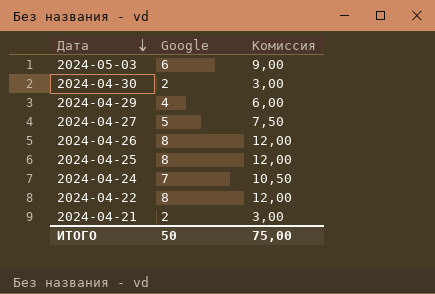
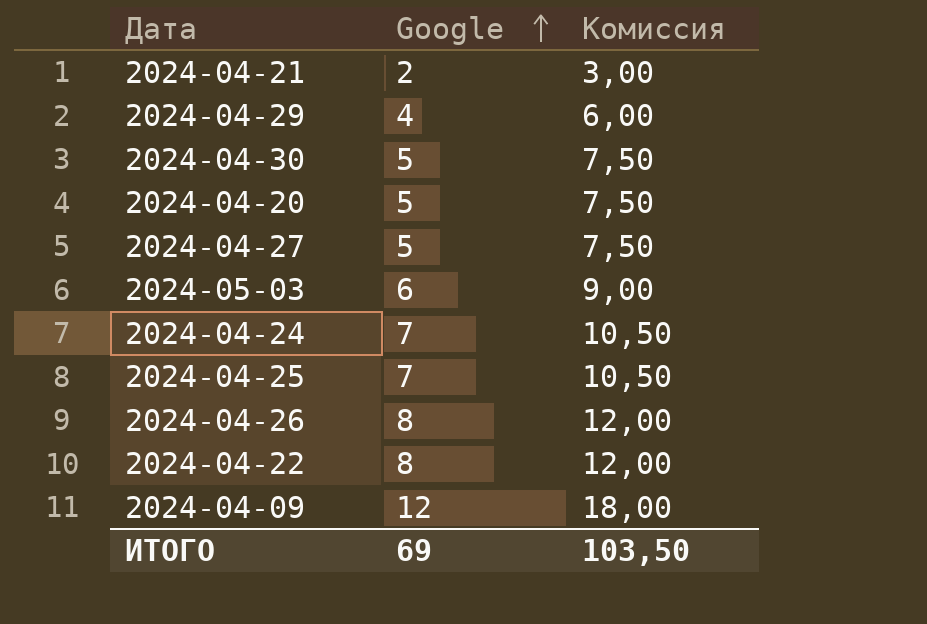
row order: Дата descending -> Google ascending
2024-04-30 | Google: 2 -> 5
2024-04-30 | Комиссия: 3,00 -> 7,50
row 2024-04-20: none -> 5 | 7,50
2024-04-25 | Google: 8 -> 7
2024-04-25 | Комиссия: 12,00 -> 10,50
row 2024-04-09: none -> 12 | 18,00
ИТОГО | Google: 50 -> 69
ИТОГО | Комиссия: 75,00 -> 103,50

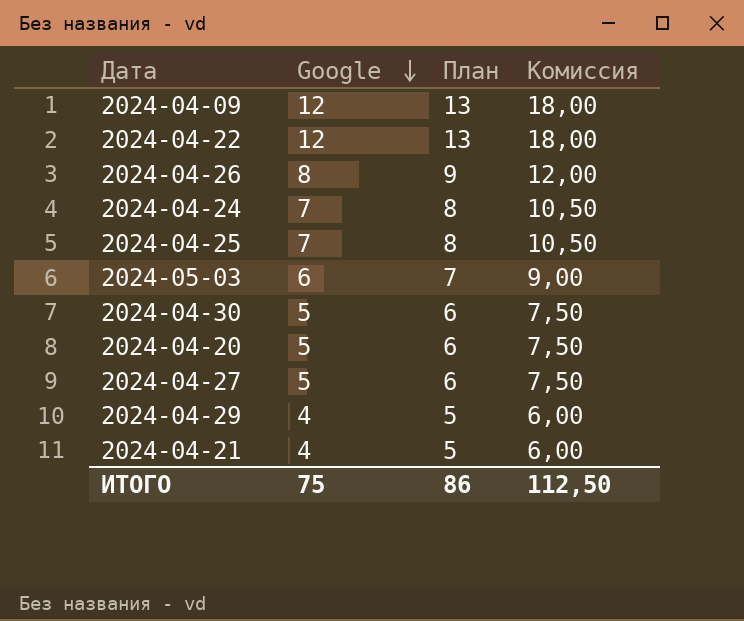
row order: Google ascending -> Google descending
column План | formula: none -> [Google] + 1
2024-04-22 | Google: 8 -> 12
2024-04-22 | Комиссия: 12,00 -> 18,00
2024-04-21 | Google: 2 -> 4
2024-04-21 | Комиссия: 3,00 -> 6,00
ИТОГО | Google: 69 -> 75
ИТОГО | Комиссия: 103,50 -> 112,50

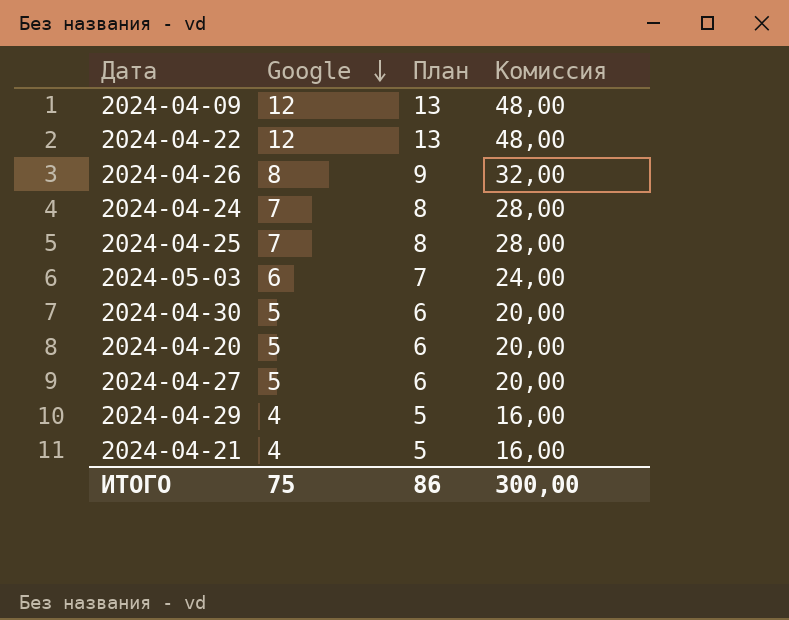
column Комиссия | formula: [Google] * 1,5 -> [Google] * 4
ИТОГО | Комиссия: 112,50 -> 300,00

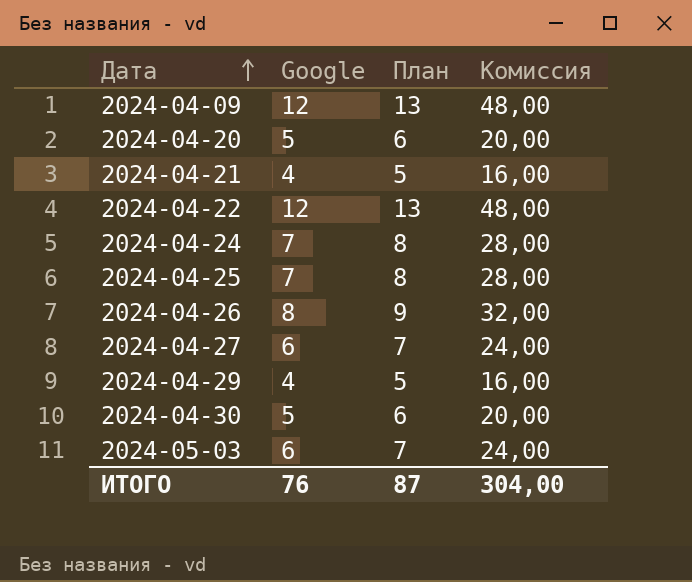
row order: Google descending -> Дата ascending
2024-04-27 | Google: 5 -> 6
2024-04-27 | План: 6 -> 7
2024-04-27 | Комиссия: 20,00 -> 24,00
ИТОГО | Google: 75 -> 76
ИТОГО | План: 86 -> 87
ИТОГО | Комиссия: 300,00 -> 304,00

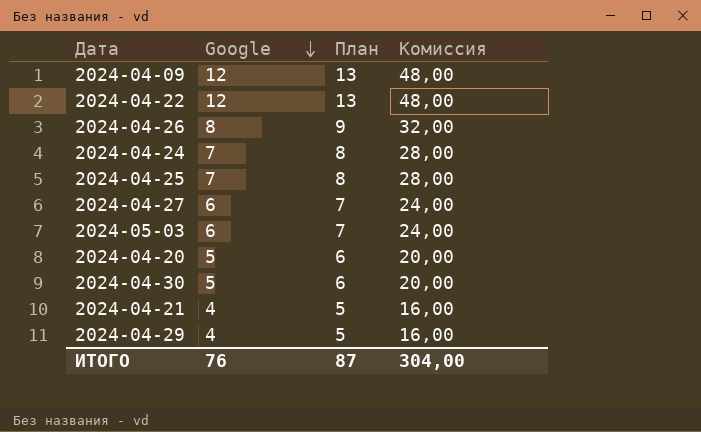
row order: Дата ascending -> Google descending

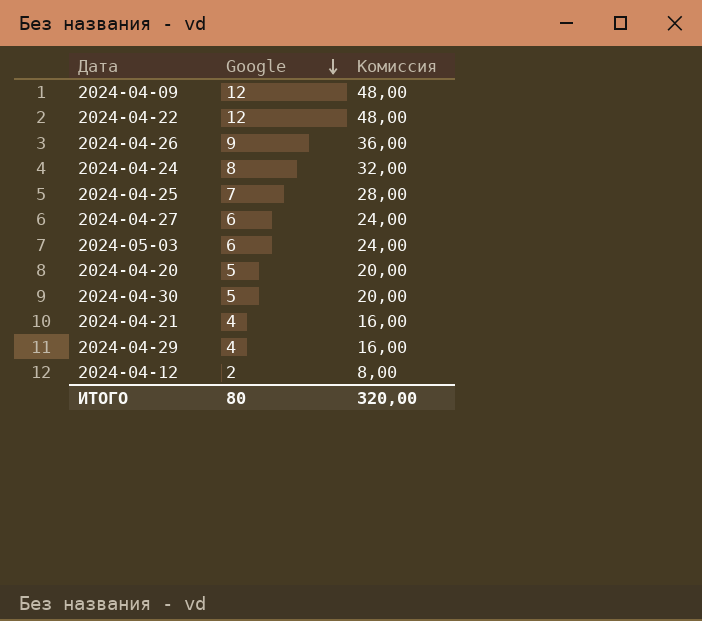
column План | formula: [Google] + 1 -> none
2024-04-26 | Google: 8 -> 9
2024-04-26 | Комиссия: 32,00 -> 36,00
2024-04-24 | Google: 7 -> 8
2024-04-24 | Комиссия: 28,00 -> 32,00
row 2024-04-12: none -> 2 | 8,00
ИТОГО | Google: 76 -> 80
ИТОГО | Комиссия: 304,00 -> 320,00

